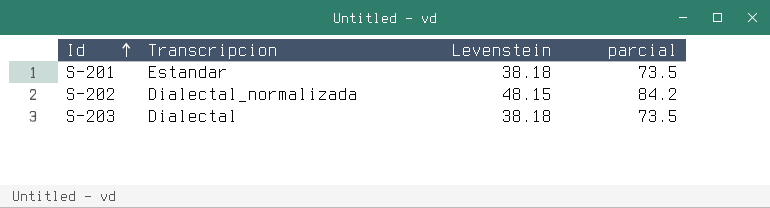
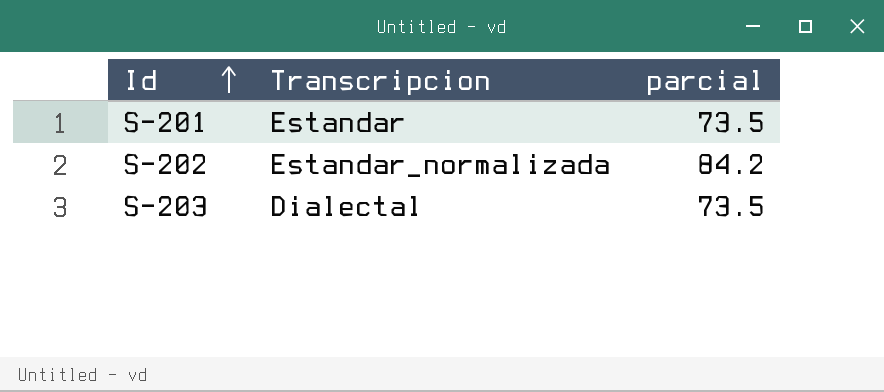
column Levenstein | position: 3 -> none
S-202 | Transcripcion: Dialectal_normalizada -> Estandar_normalizada

